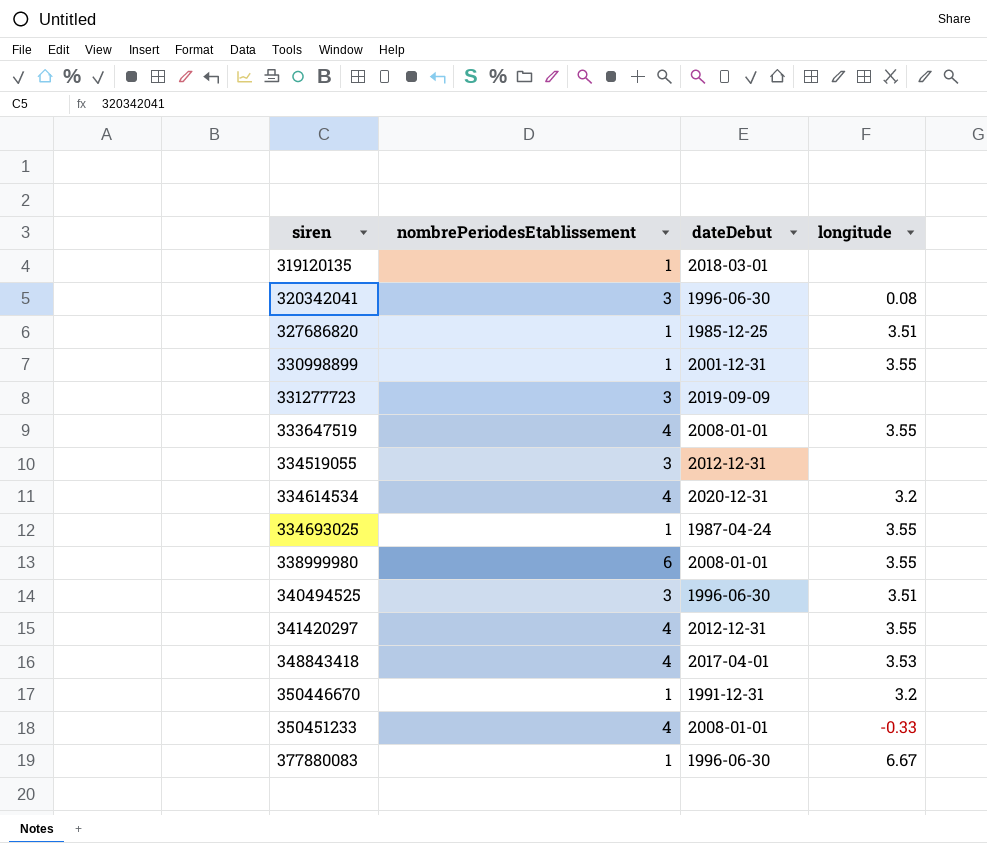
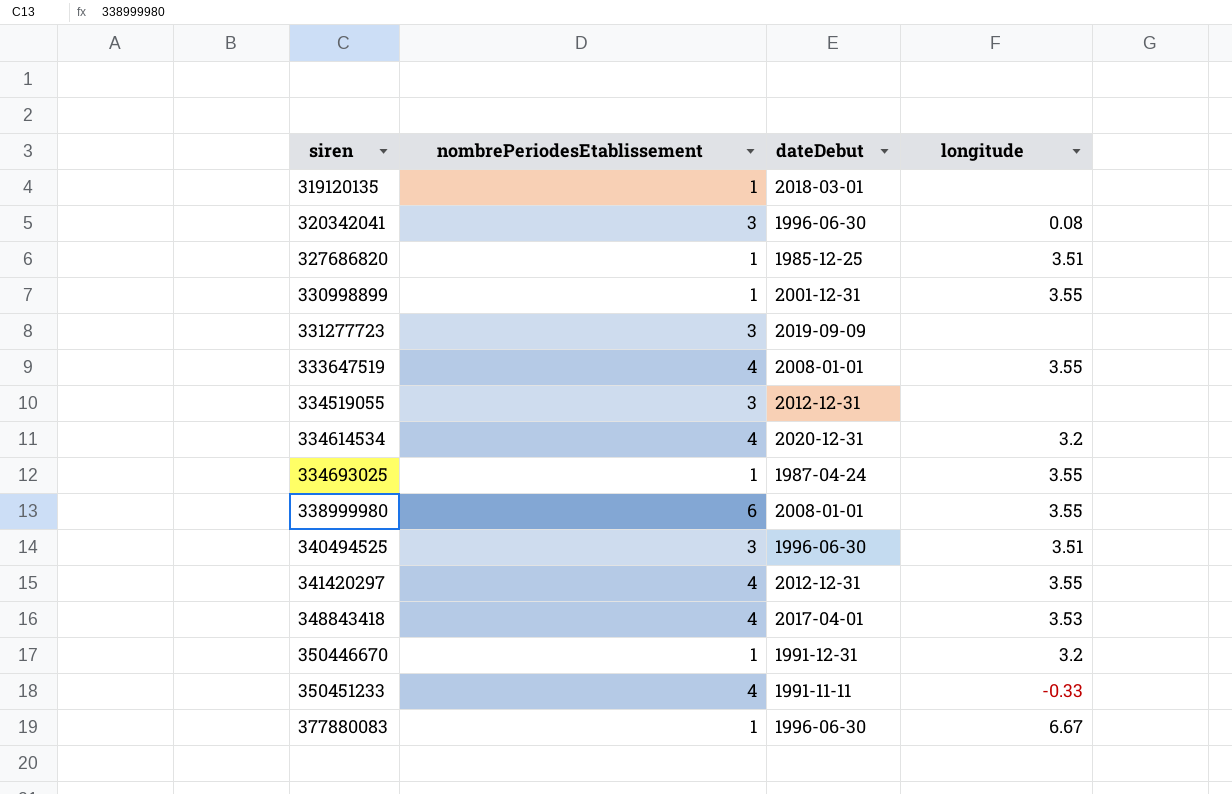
350451233 | dateDebut: 2008-01-01 -> 1991-11-11

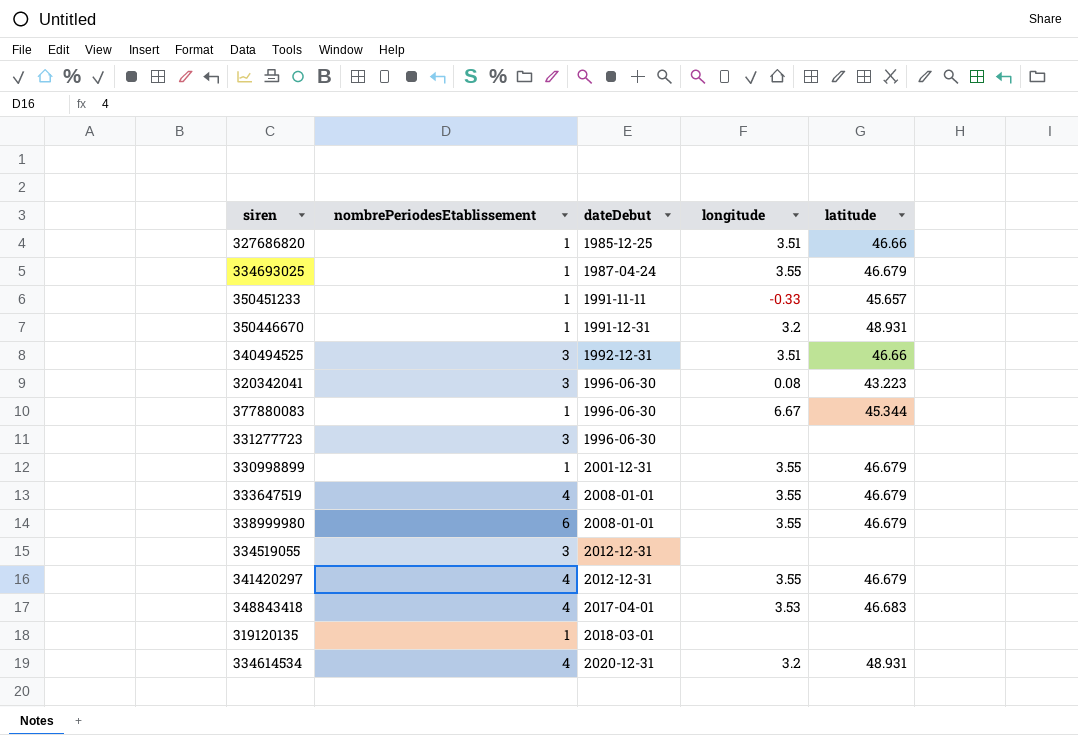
row order: siren ascending -> dateDebut ascending
column latitude | position: none -> 5
350451233 | nombrePeriodesEtablissement: 4 -> 1
340494525 | dateDebut: 1996-06-30 -> 1992-12-31
331277723 | dateDebut: 2019-09-09 -> 1996-06-30

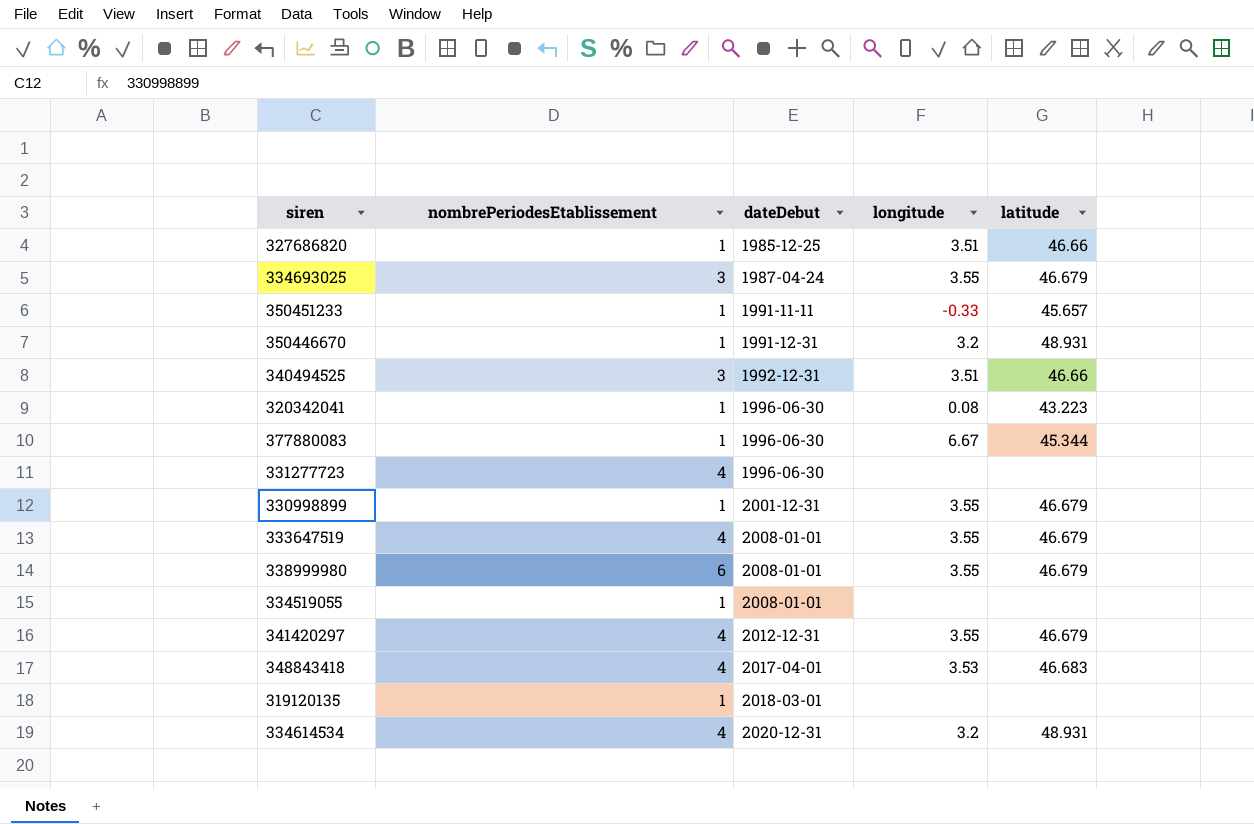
334693025 | nombrePeriodesEtablissement: 1 -> 3
320342041 | nombrePeriodesEtablissement: 3 -> 1
331277723 | nombrePeriodesEtablissement: 3 -> 4
334519055 | nombrePeriodesEtablissement: 3 -> 1
334519055 | dateDebut: 2012-12-31 -> 2008-01-01

